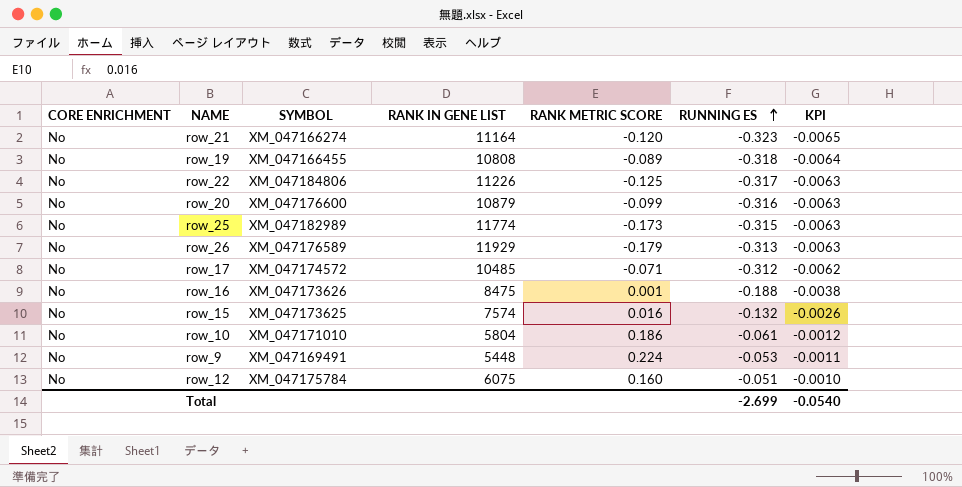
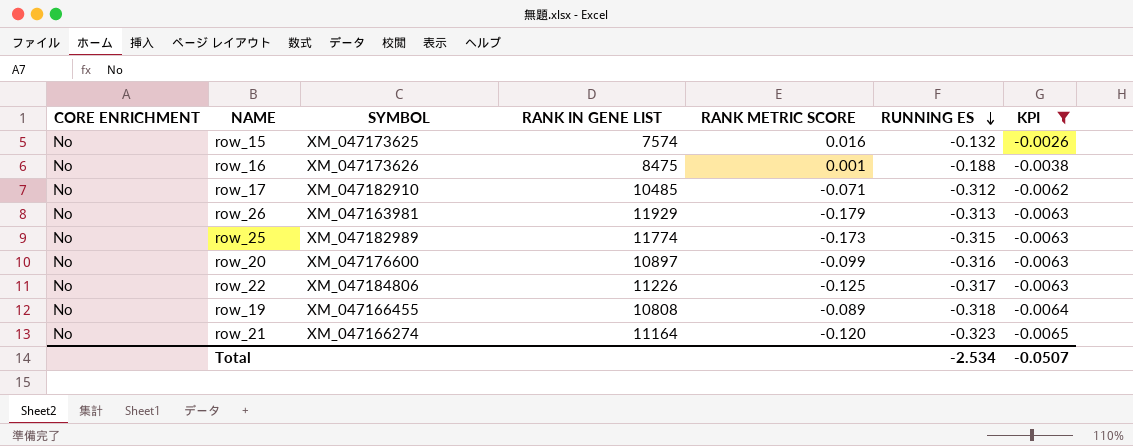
filter: none -> KPI <= -0.0026
row order: RUNNING ES ascending -> RUNNING ES descending
row_17 | SYMBOL: XM_047174572 -> XM_047182910
row_26 | SYMBOL: XM_047176589 -> XM_047163981
row_20 | RANK IN GENE LIST: 10879 -> 10897
Total | RUNNING ES: -2.699 -> -2.534
Total | KPI: -0.0540 -> -0.0507

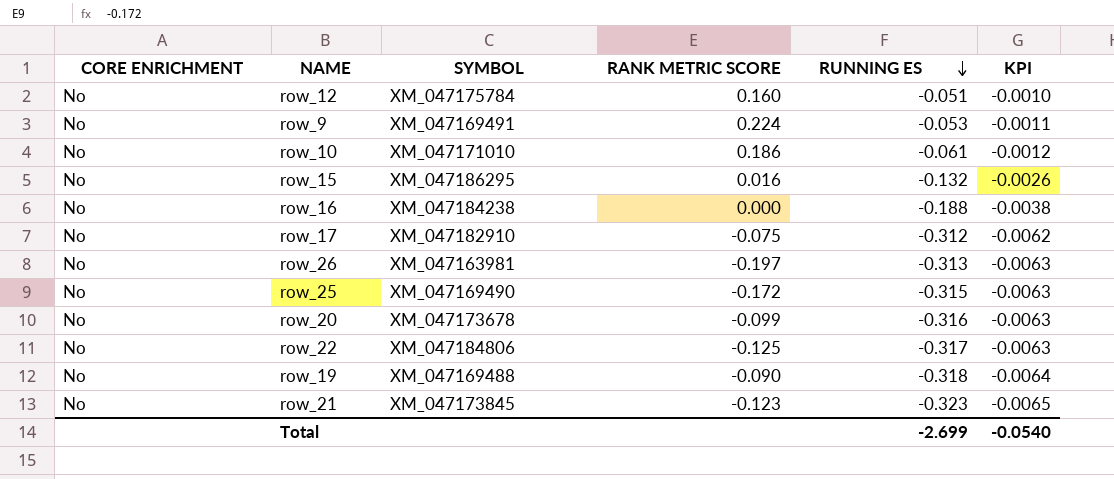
filter: KPI <= -0.0026 -> none
column RANK IN GENE LIST | position: 4 -> none
row_15 | SYMBOL: XM_047173625 -> XM_047186295
row_16 | SYMBOL: XM_047173626 -> XM_047184238
row_16 | RANK METRIC SCORE: 0.001 -> 0.000
row_17 | RANK METRIC SCORE: -0.071 -> -0.075
row_26 | RANK METRIC SCORE: -0.179 -> -0.197
row_25 | SYMBOL: XM_047182989 -> XM_047169490
row_25 | RANK METRIC SCORE: -0.173 -> -0.172
row_20 | SYMBOL: XM_047176600 -> XM_047173678
row_19 | SYMBOL: XM_047166455 -> XM_047169488
row_19 | RANK METRIC SCORE: -0.089 -> -0.090
row_21 | SYMBOL: XM_047166274 -> XM_047173845
row_21 | RANK METRIC SCORE: -0.120 -> -0.123
Total | RUNNING ES: -2.534 -> -2.699
Total | KPI: -0.0507 -> -0.0540

